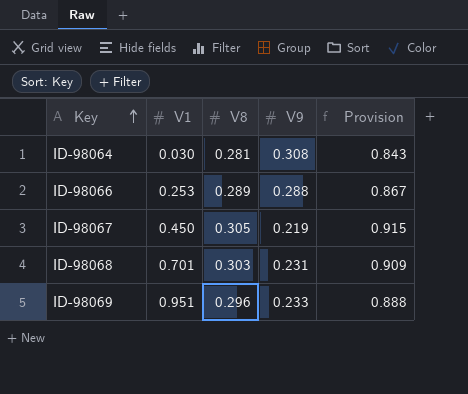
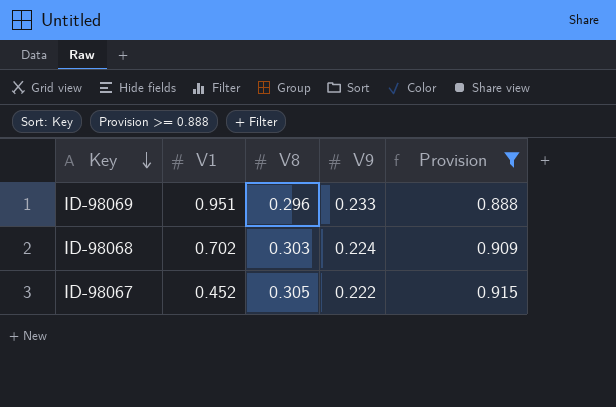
filter: none -> Provision >= 0.888
row order: Key ascending -> Key descending
ID-98068 | V1: 0.701 -> 0.702
ID-98068 | V9: 0.231 -> 0.224
ID-98067 | V1: 0.450 -> 0.452
ID-98067 | V9: 0.219 -> 0.222

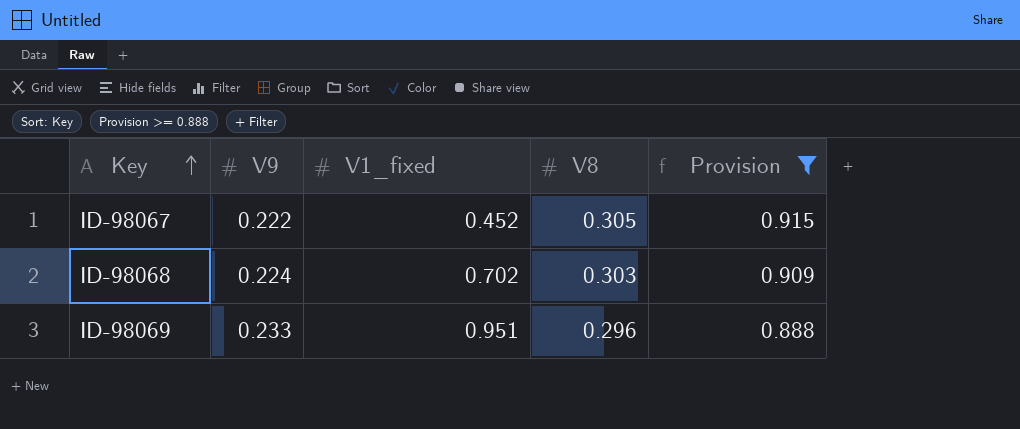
row order: Key descending -> Key ascending
column V9 | position: 4 -> 2
column name: V1 -> V1_fixed

